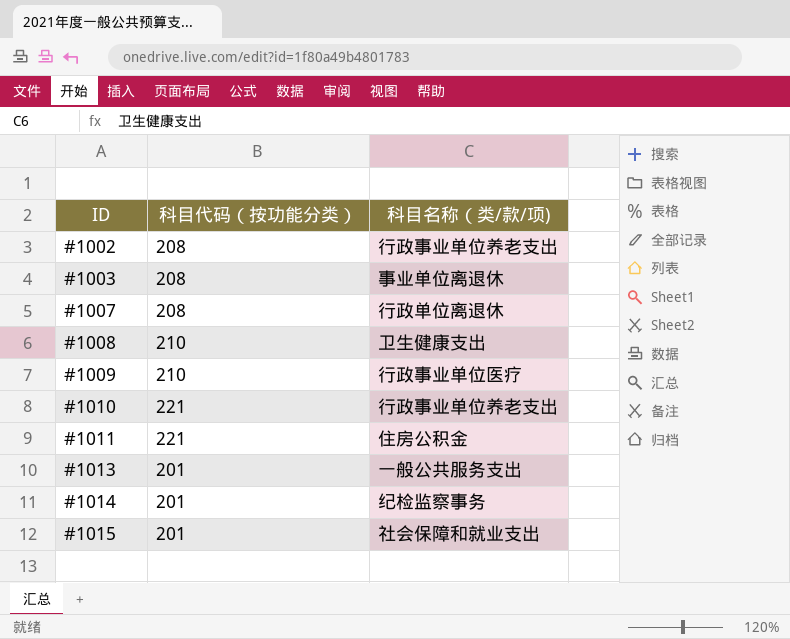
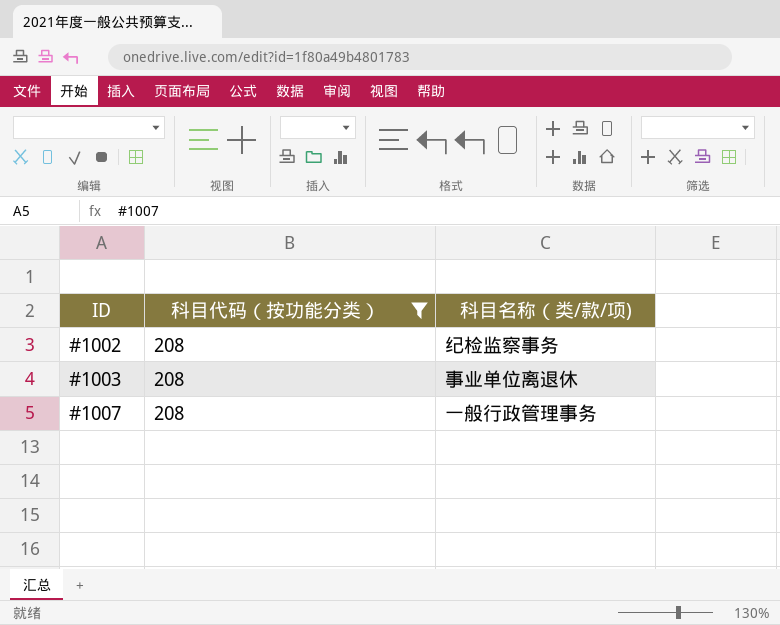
filter: none -> 科目代码（按功能分类） = 208
#1002 | 科目名称（类/款/项): 行政事业单位养老支出 -> 纪检监察事务
#1007 | 科目名称（类/款/项): 行政单位离退休 -> 一般行政管理事务

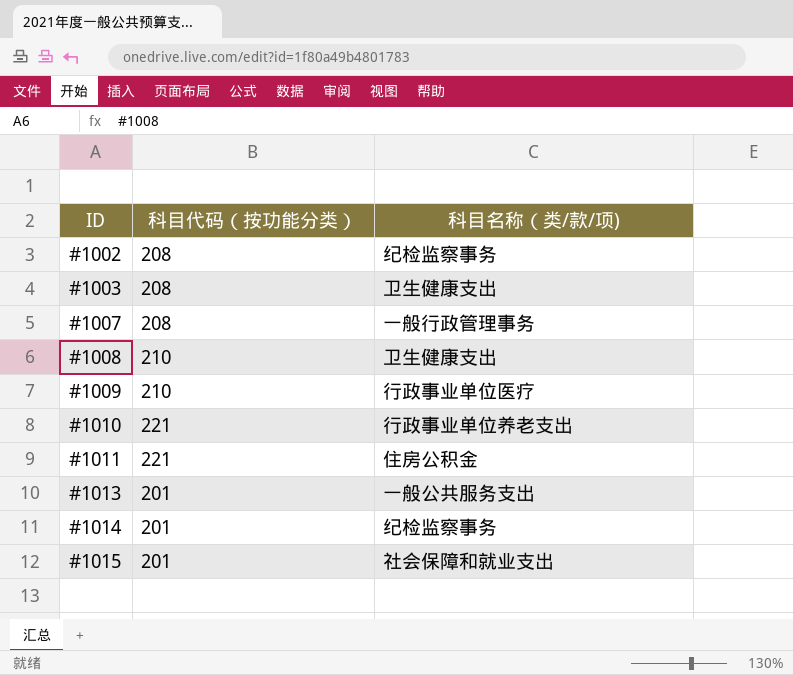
filter: 科目代码（按功能分类） = 208 -> none
#1003 | 科目名称（类/款/项): 事业单位离退休 -> 卫生健康支出

